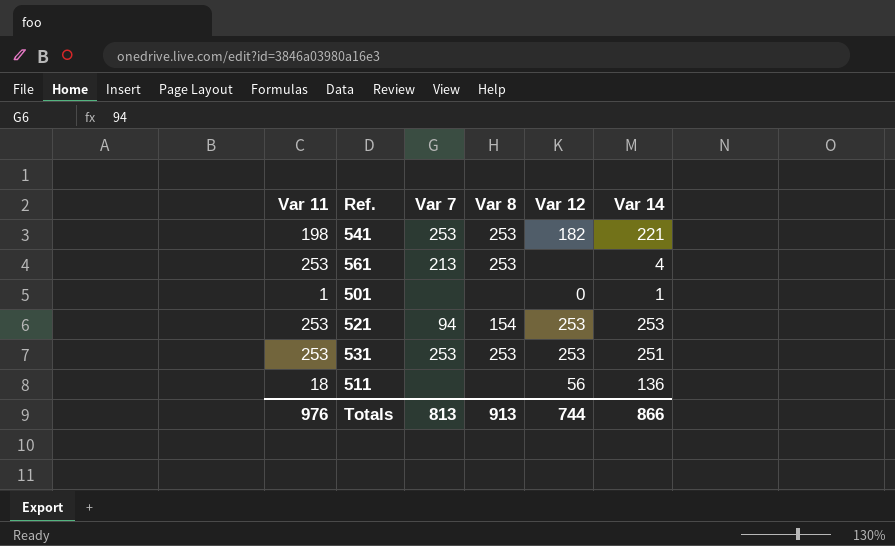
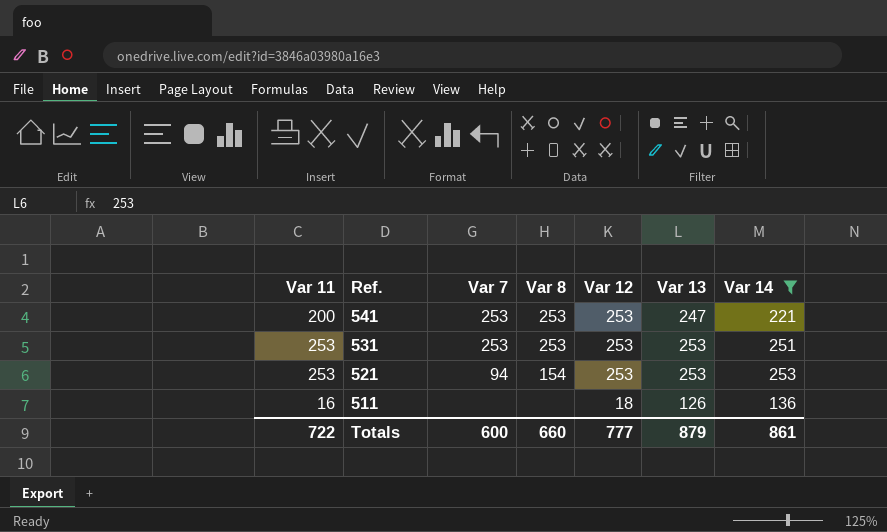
filter: none -> Var 14 >= 136
row order: none -> Ref. descending
column Var 13 | position: none -> 6
541 | Var 11: 198 -> 200
541 | Var 12: 182 -> 253
511 | Var 11: 18 -> 16
511 | Var 12: 56 -> 18
Totals | Var 11: 976 -> 722
Totals | Var 7: 813 -> 600
Totals | Var 8: 913 -> 660
Totals | Var 12: 744 -> 777
Totals | Var 14: 866 -> 861

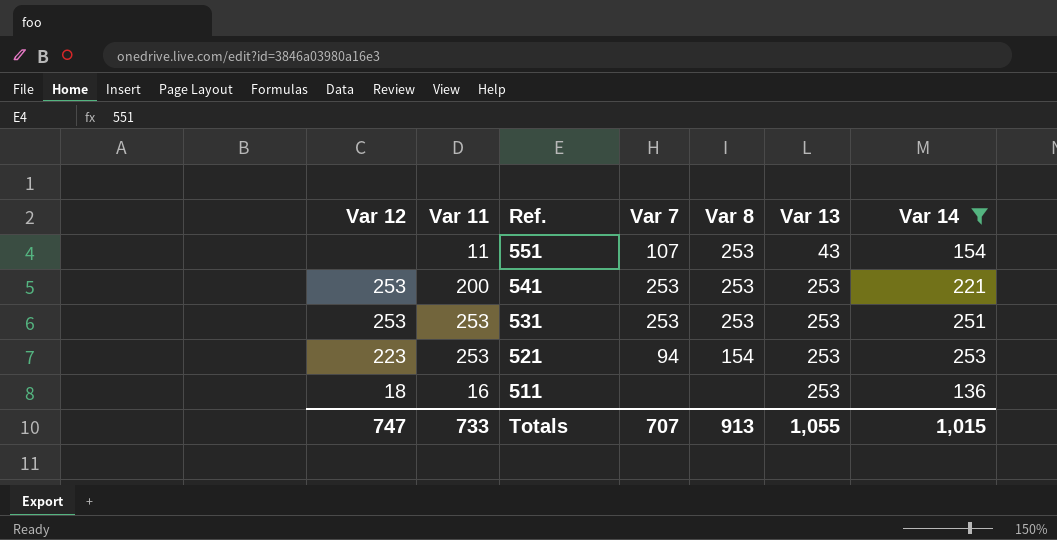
column Var 12 | position: 5 -> 1
row 551: none -> none | 11 | 107 | 253 | 43 | 154
541 | Var 13: 247 -> 253
521 | Var 12: 253 -> 223
511 | Var 13: 126 -> 253
Totals | Var 12: 777 -> 747
Totals | Var 11: 722 -> 733
Totals | Var 7: 600 -> 707
Totals | Var 8: 660 -> 913
Totals | Var 13: 879 -> 1,055
Totals | Var 14: 861 -> 1,015

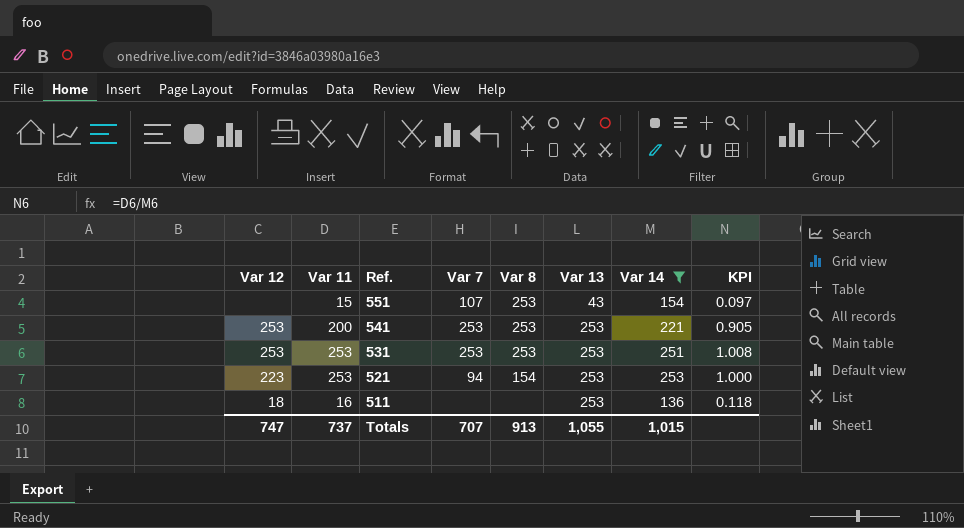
column KPI | formula: none -> [Var 11] / [Var 14]
551 | Var 11: 11 -> 15
Totals | Var 11: 733 -> 737

